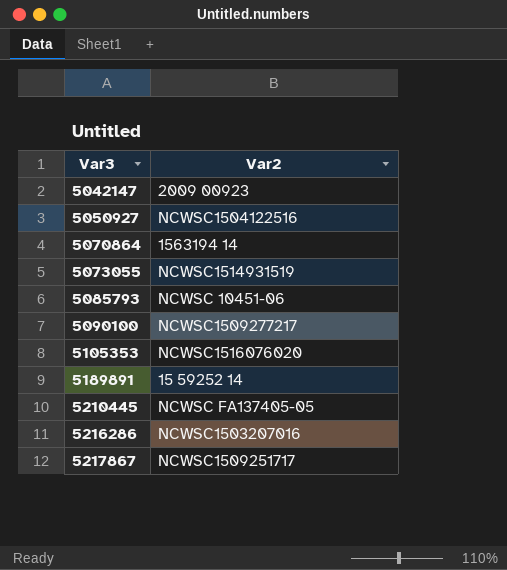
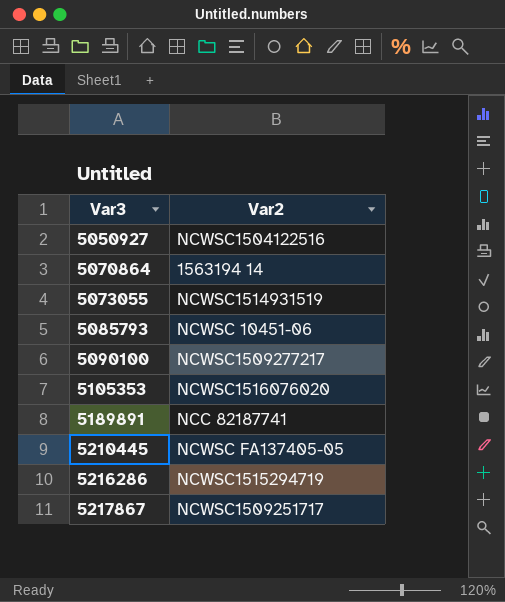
row 5042147: 2009 00923 -> none
5189891 | Var2: 15 59252 14 -> NCC 82187741
5216286 | Var2: NCWSC1503207016 -> NCWSC1515294719

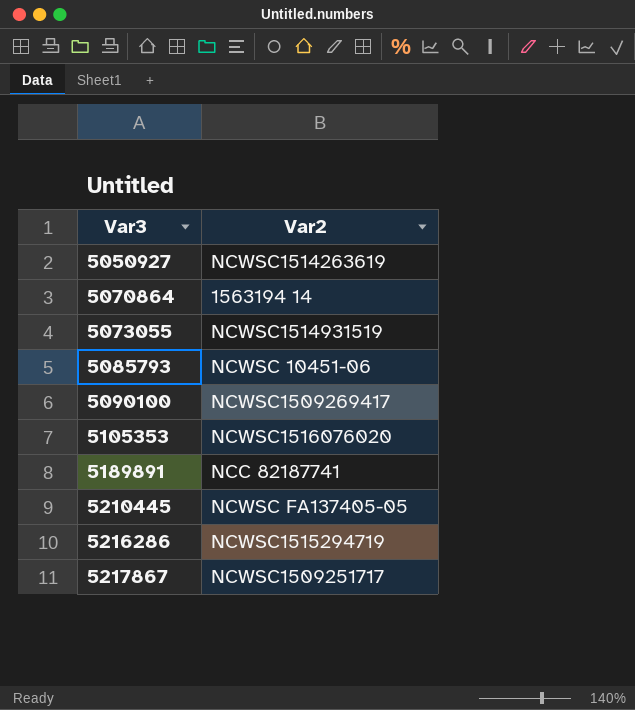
5050927 | Var2: NCWSC1504122516 -> NCWSC1514263619
5090100 | Var2: NCWSC1509277217 -> NCWSC1509269417

